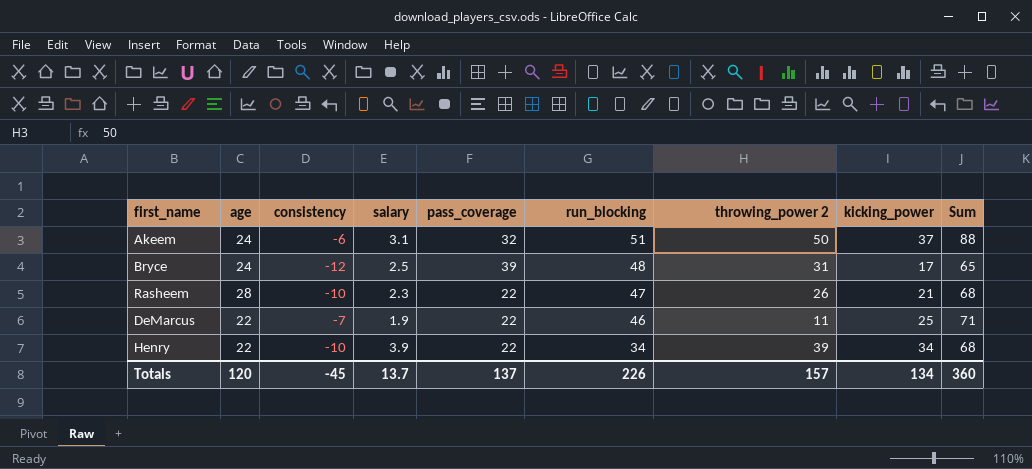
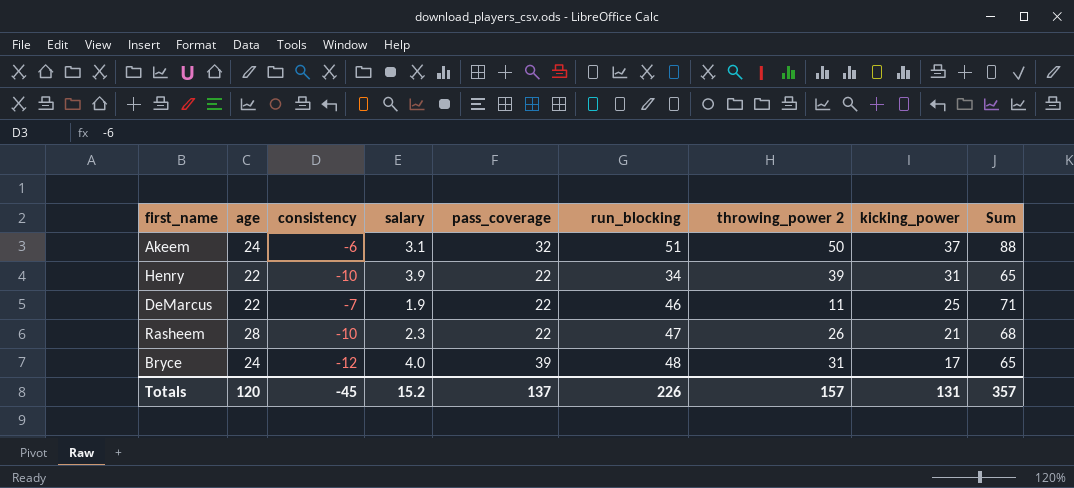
row order: run_blocking descending -> kicking_power descending
Henry | kicking_power: 34 -> 31
Henry | Sum: 68 -> 65
Bryce | salary: 2.5 -> 4.0
Totals | salary: 13.7 -> 15.2
Totals | kicking_power: 134 -> 131
Totals | Sum: 360 -> 357

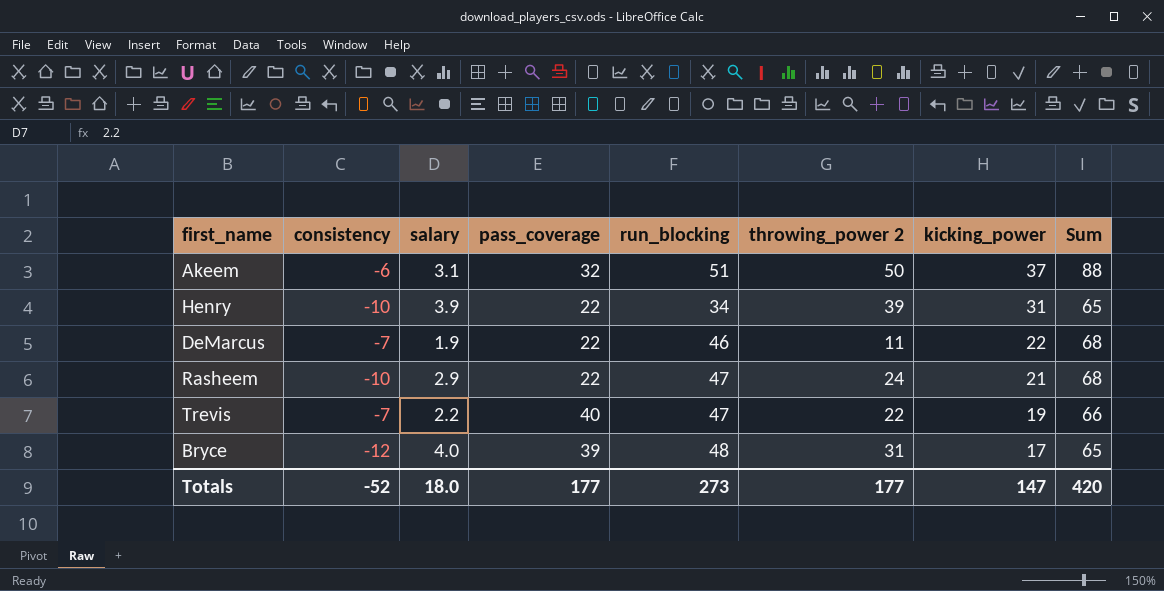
column age | position: 2 -> none
DeMarcus | kicking_power: 25 -> 22
DeMarcus | Sum: 71 -> 68
Rasheem | salary: 2.3 -> 2.9
Rasheem | throwing_power 2: 26 -> 24
row Trevis: none -> -7 | 2.2 | 40 | 47 | 22 | 19 | 66
Totals | consistency: -45 -> -52
Totals | salary: 15.2 -> 18.0
Totals | pass_coverage: 137 -> 177
Totals | run_blocking: 226 -> 273
Totals | throwing_power 2: 157 -> 177
Totals | kicking_power: 131 -> 147
Totals | Sum: 357 -> 420

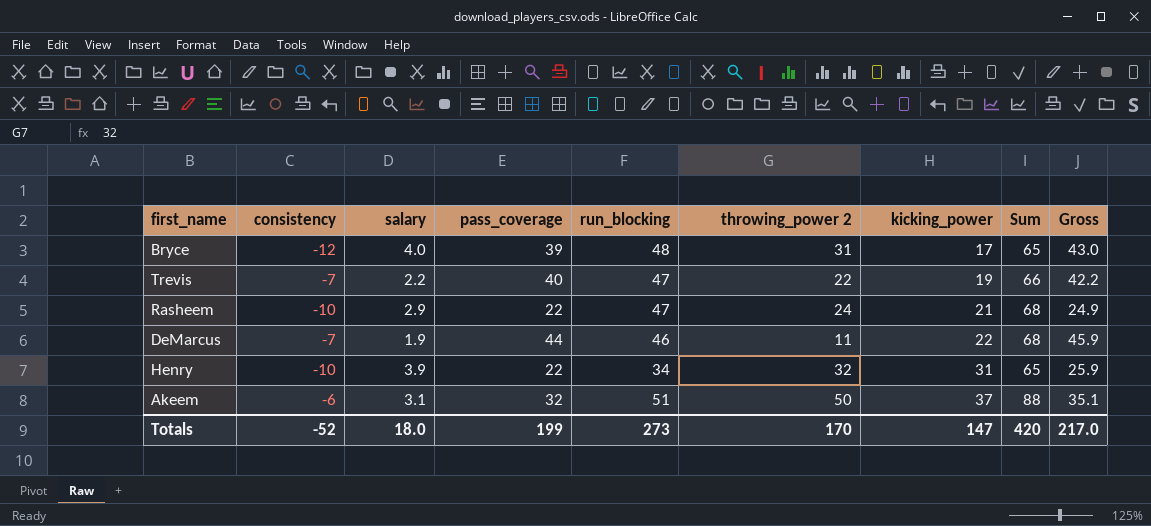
row order: kicking_power descending -> kicking_power ascending
column Gross | formula: none -> [salary] + [pass_coverage]
DeMarcus | pass_coverage: 22 -> 44
Henry | throwing_power 2: 39 -> 32
Totals | pass_coverage: 177 -> 199
Totals | throwing_power 2: 177 -> 170

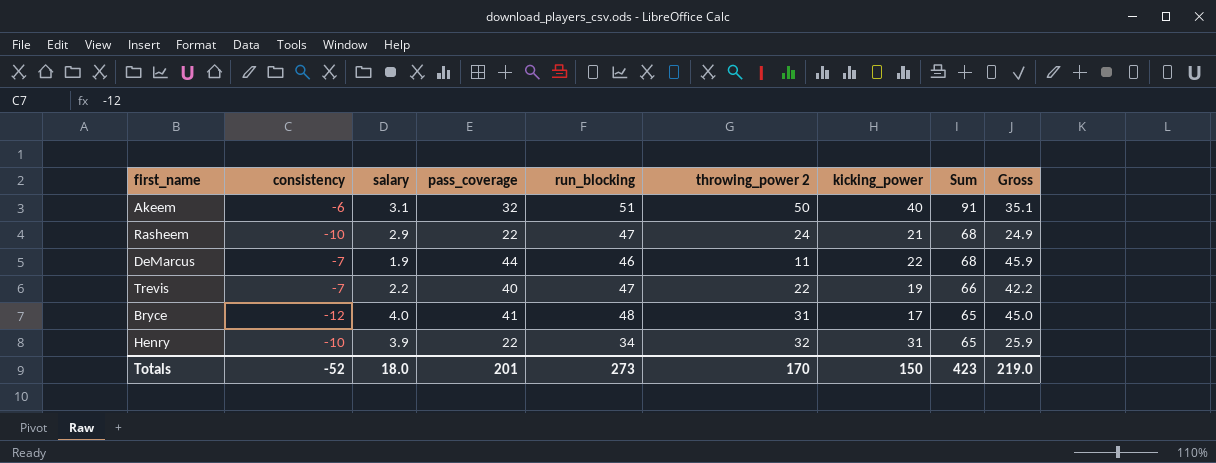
row order: kicking_power ascending -> Sum descending
Akeem | kicking_power: 37 -> 40
Akeem | Sum: 88 -> 91
Bryce | pass_coverage: 39 -> 41
Bryce | Gross: 43.0 -> 45.0
Totals | pass_coverage: 199 -> 201
Totals | kicking_power: 147 -> 150
Totals | Sum: 420 -> 423
Totals | Gross: 217.0 -> 219.0

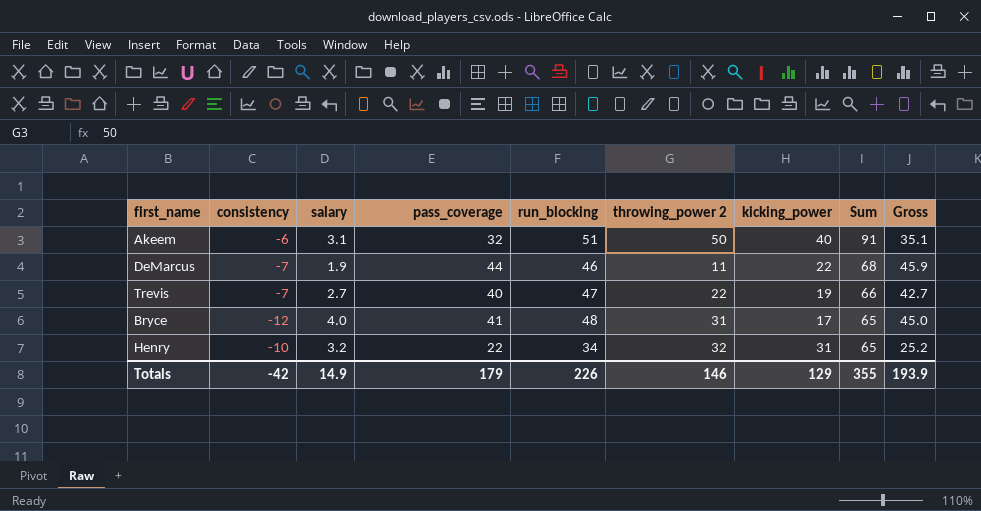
row Rasheem: -10 | 2.9 | 22 | 47 | 24 | 21 | 68 | 24.9 -> none
Trevis | salary: 2.2 -> 2.7
Trevis | Gross: 42.2 -> 42.7
Henry | salary: 3.9 -> 3.2
Henry | Gross: 25.9 -> 25.2
Totals | consistency: -52 -> -42
Totals | salary: 18.0 -> 14.9
Totals | pass_coverage: 201 -> 179
Totals | run_blocking: 273 -> 226
Totals | throwing_power 2: 170 -> 146
Totals | kicking_power: 150 -> 129
Totals | Sum: 423 -> 355
Totals | Gross: 219.0 -> 193.9

